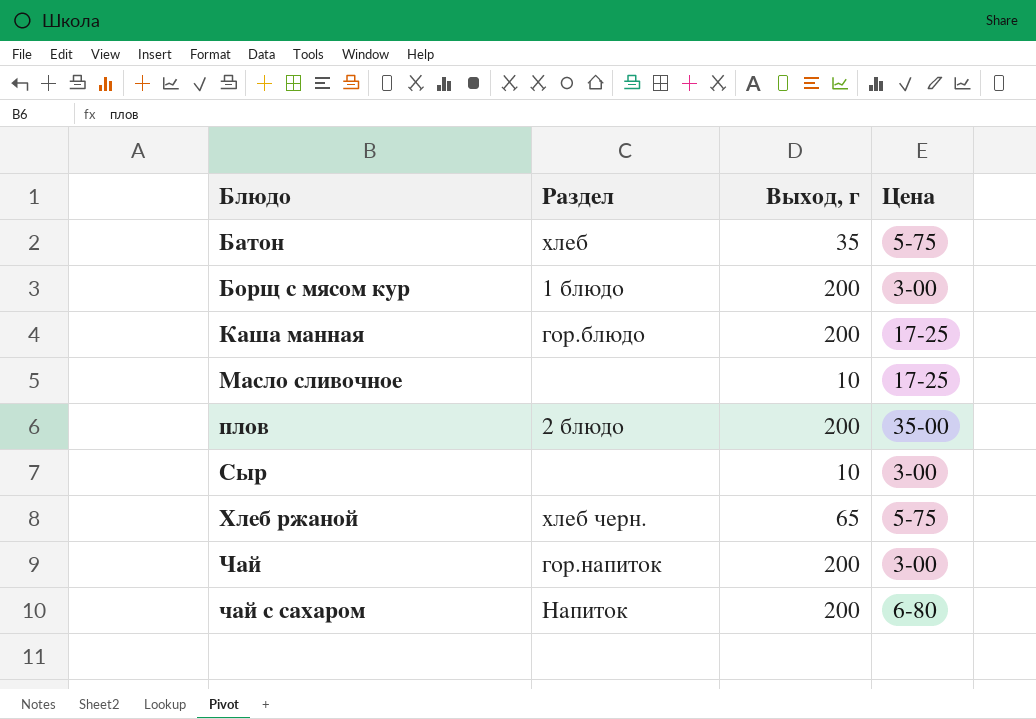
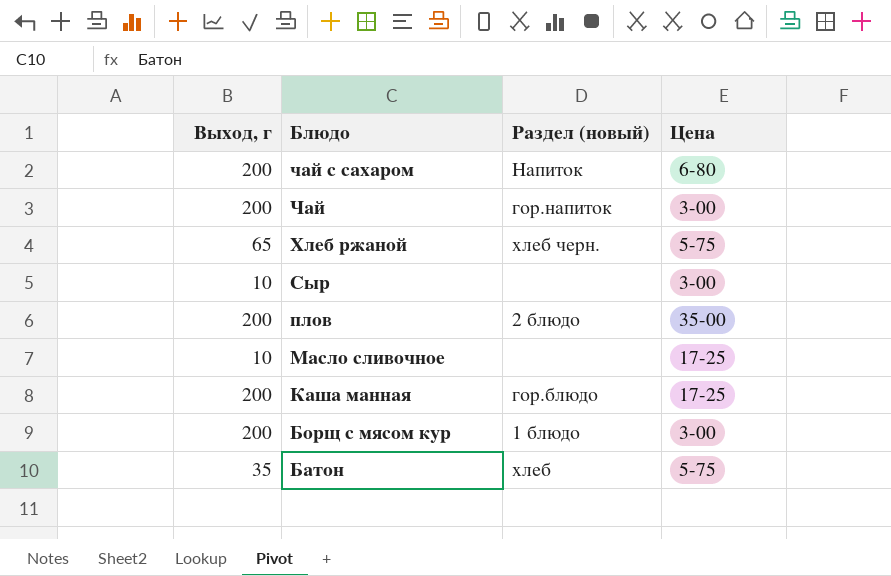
row order: Блюдо ascending -> Блюдо descending
column Выход, г | position: 3 -> 1
column name: Раздел -> Раздел (новый)

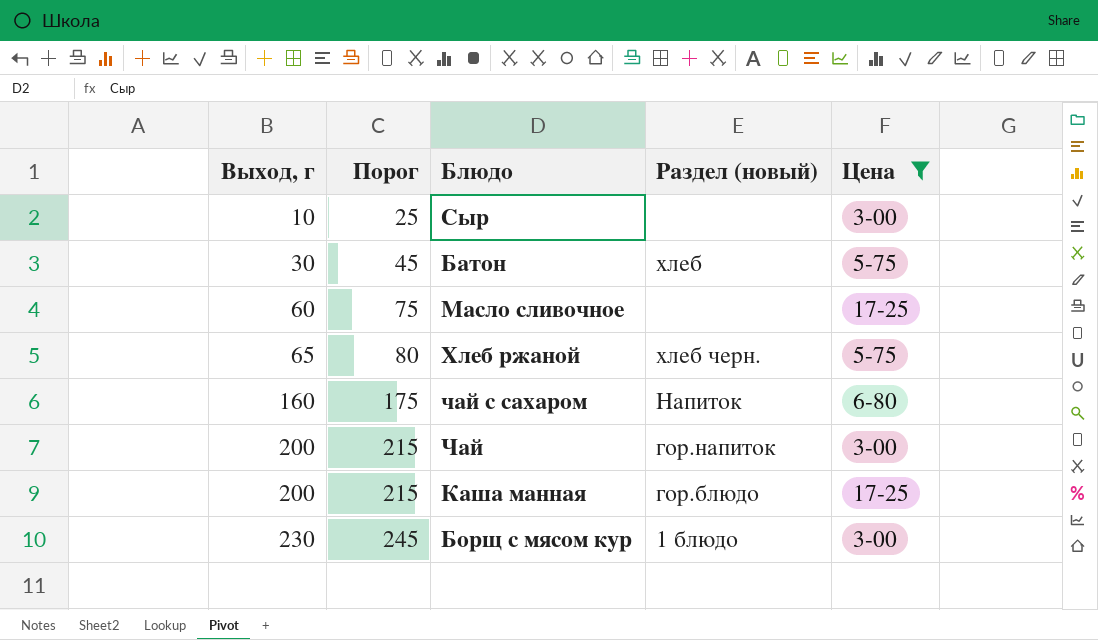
filter: none -> Цена != 35-00
row order: Блюдо descending -> Выход, г ascending
column Порог | formula: none -> [Выход, г] + 15
Батон | Выход, г: 35 -> 30
Масло сливочное | Выход, г: 10 -> 60
чай с сахаром | Выход, г: 200 -> 160
Борщ с мясом кур | Выход, г: 200 -> 230

